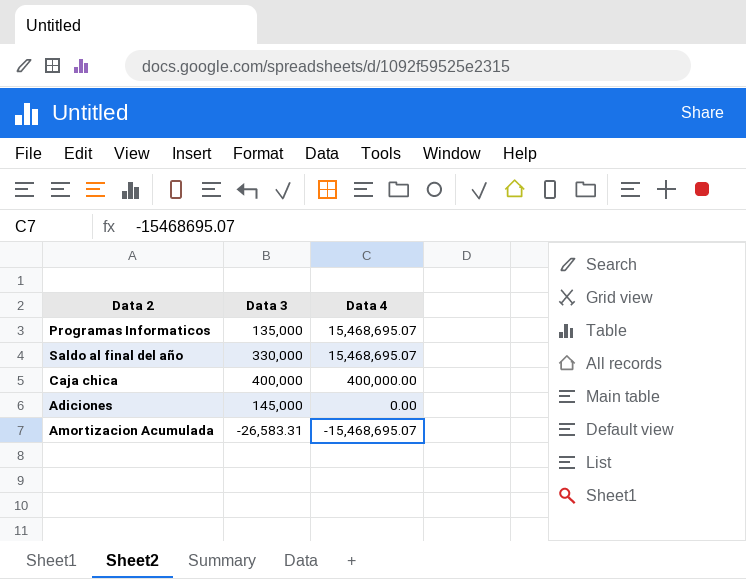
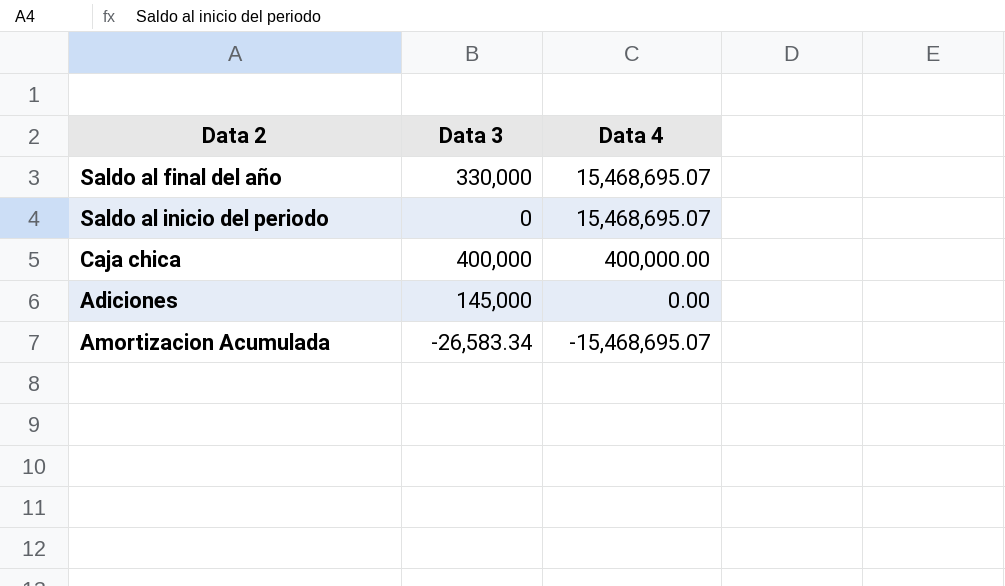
row Programas Informaticos: 135,000 | 15,468,695.07 -> none
row Saldo al inicio del periodo: none -> 0 | 15,468,695.07
Amortizacion Acumulada | Data 3: -26,583.31 -> -26,583.34

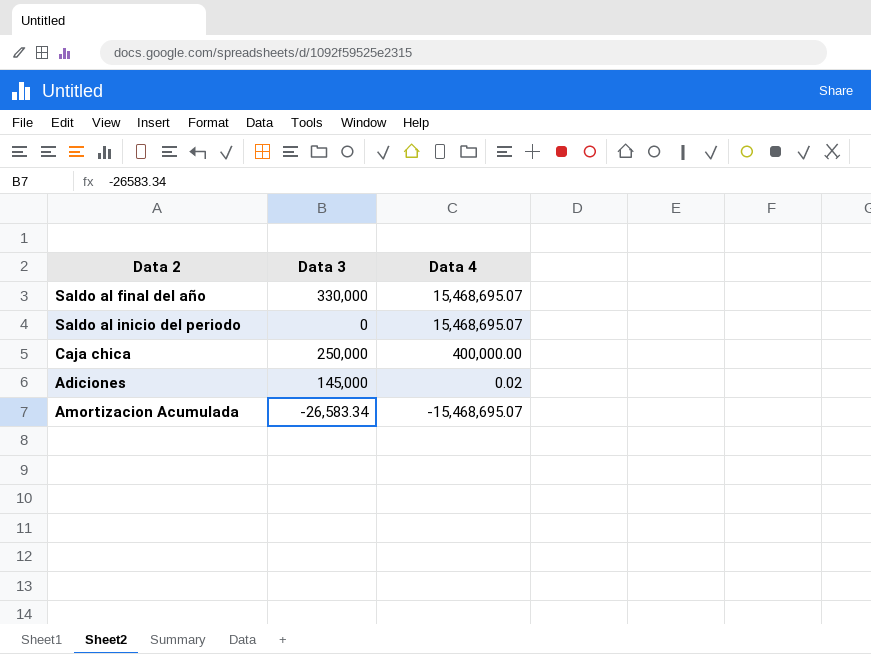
Caja chica | Data 3: 400,000 -> 250,000
Adiciones | Data 4: 0.00 -> 0.02

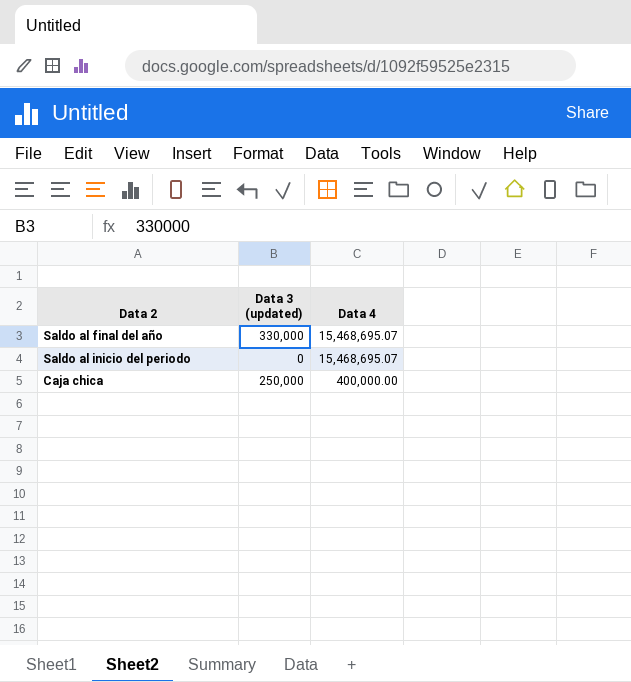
column name: Data 3 -> Data 3 (updated)
row Adiciones: 145,000 | 0.02 -> none
row Amortizacion Acumulada: -26,583.34 | -15,468,695.07 -> none

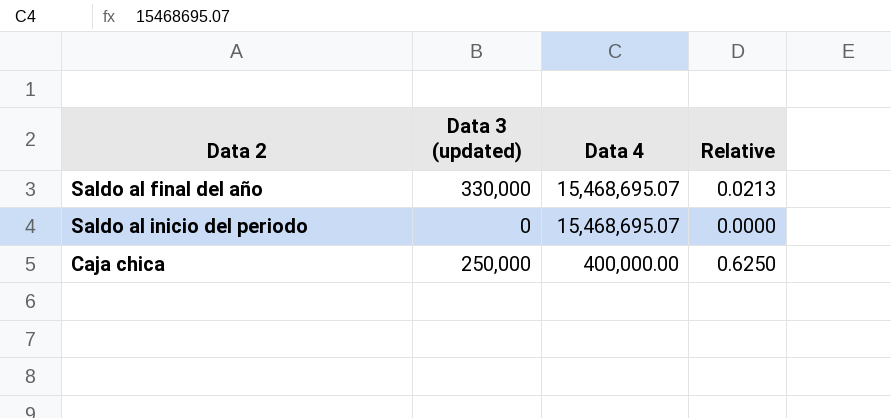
column Relative | formula: none -> [Data 3 (updated)] / [Data 4]

